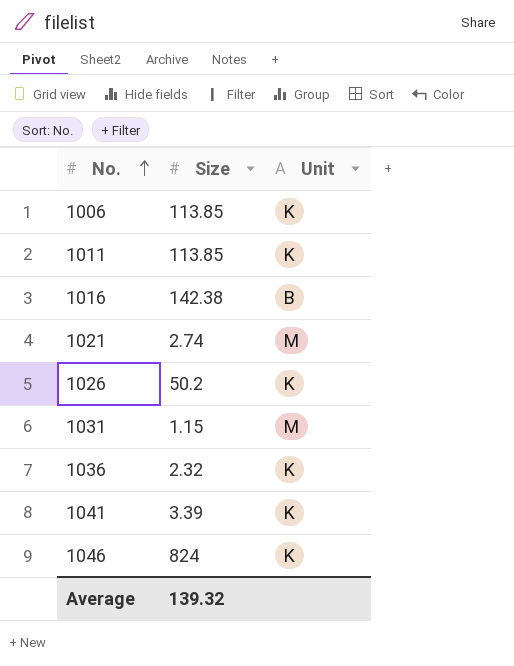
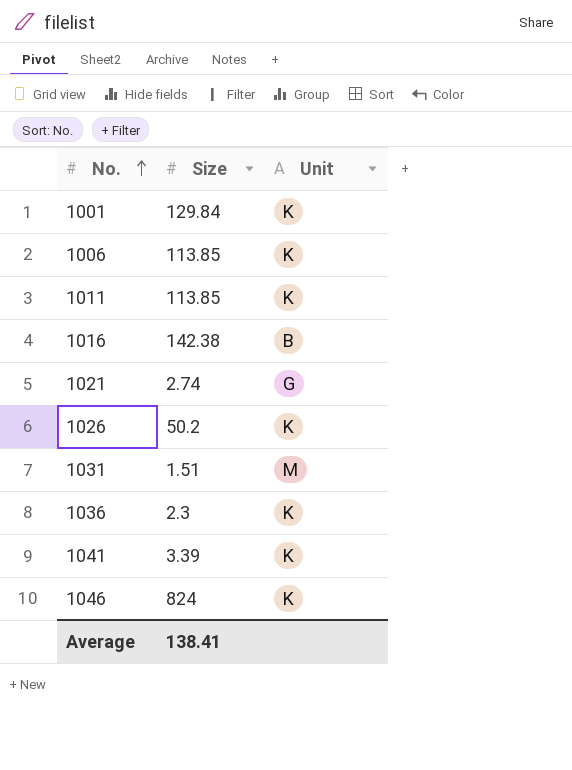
row 1001: none -> 129.84 | K
1021 | Unit: M -> G
1031 | Size: 1.15 -> 1.51
1036 | Size: 2.32 -> 2.3
Average | Size: 139.32 -> 138.41

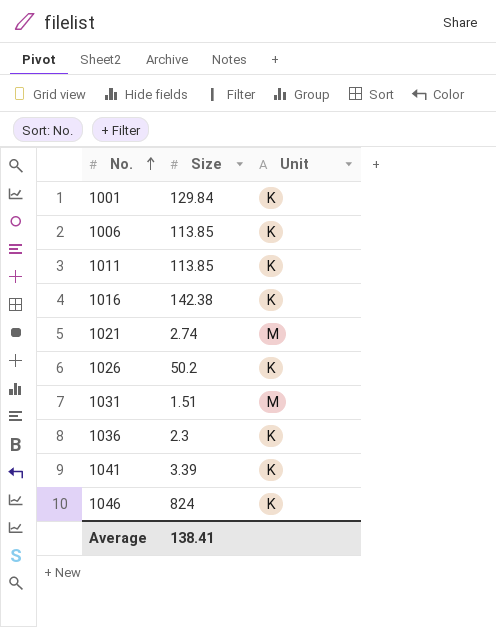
1016 | Unit: B -> K
1021 | Unit: G -> M

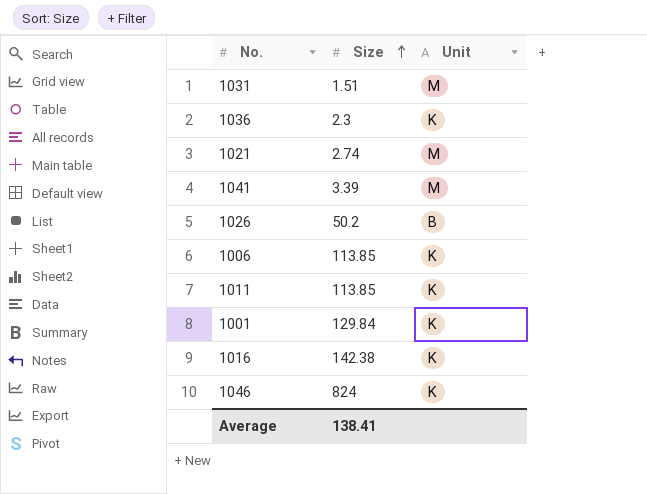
row order: No. ascending -> Size ascending
1041 | Unit: K -> M
1026 | Unit: K -> B

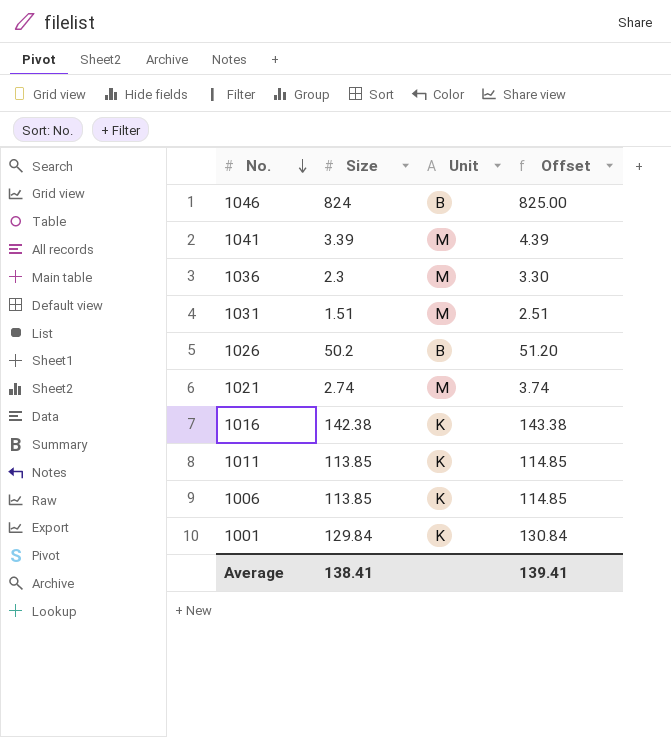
row order: Size ascending -> No. descending
column Offset | formula: none -> [Size] + 1
1046 | Unit: K -> B
1036 | Unit: K -> M

